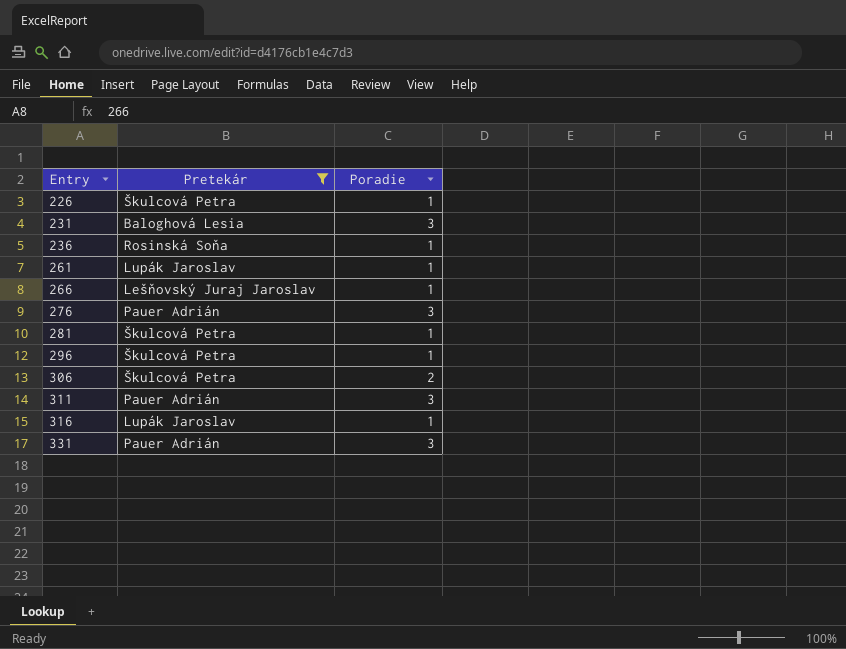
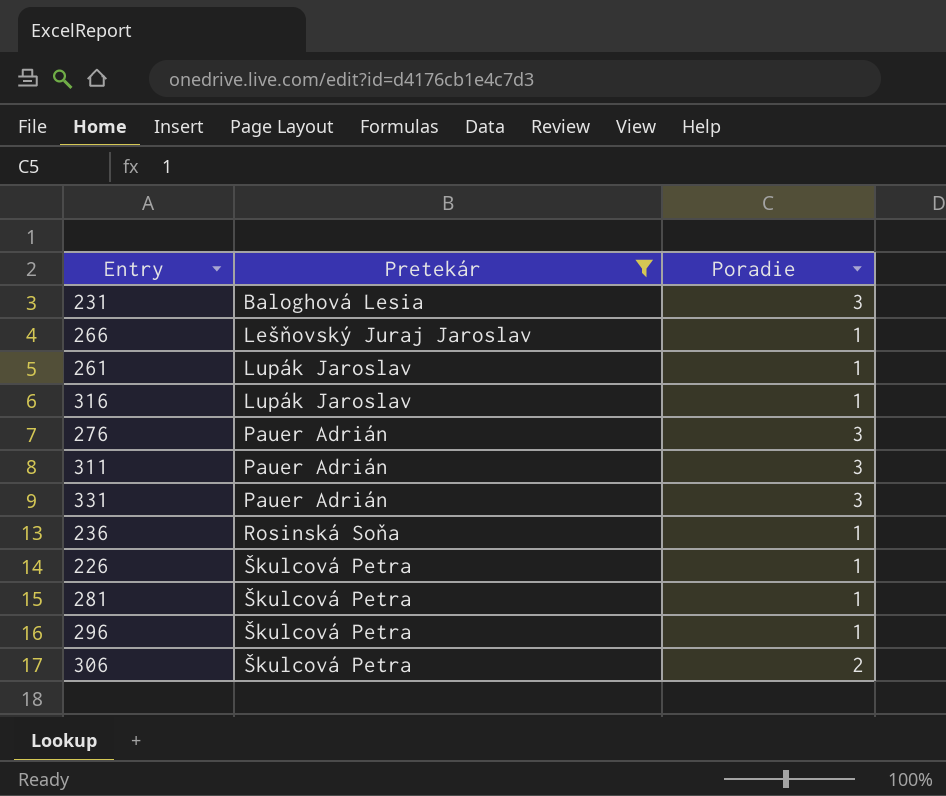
row order: Entry ascending -> Pretekár ascending

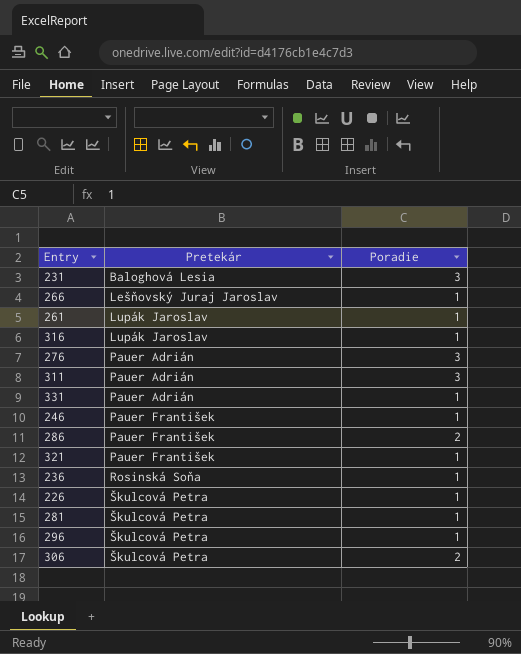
filter: Pretekár != Pauer František -> none
331 | Poradie: 3 -> 1

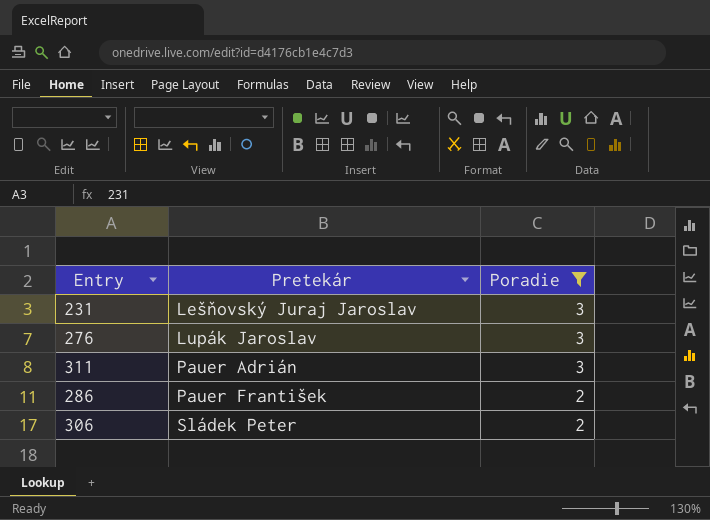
filter: none -> Poradie != 1
231 | Pretekár: Baloghová Lesia -> Lešňovský Juraj Jaroslav
276 | Pretekár: Pauer Adrián -> Lupák Jaroslav
306 | Pretekár: Škulcová Petra -> Sládek Peter

